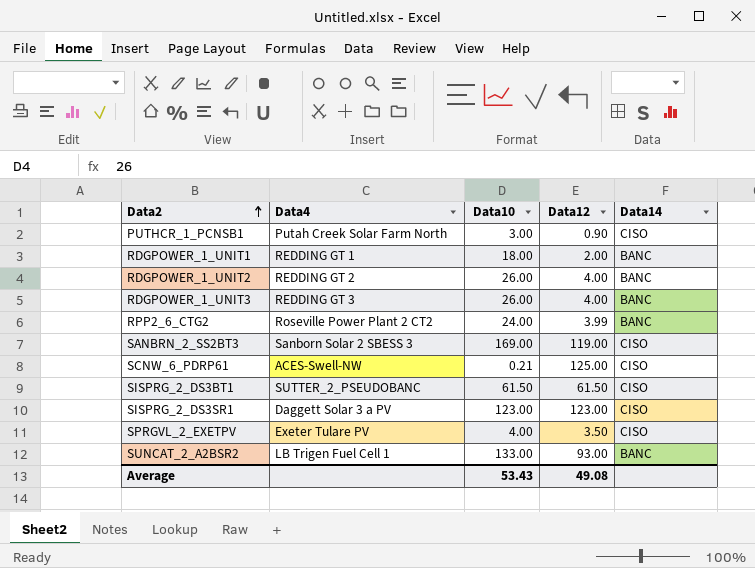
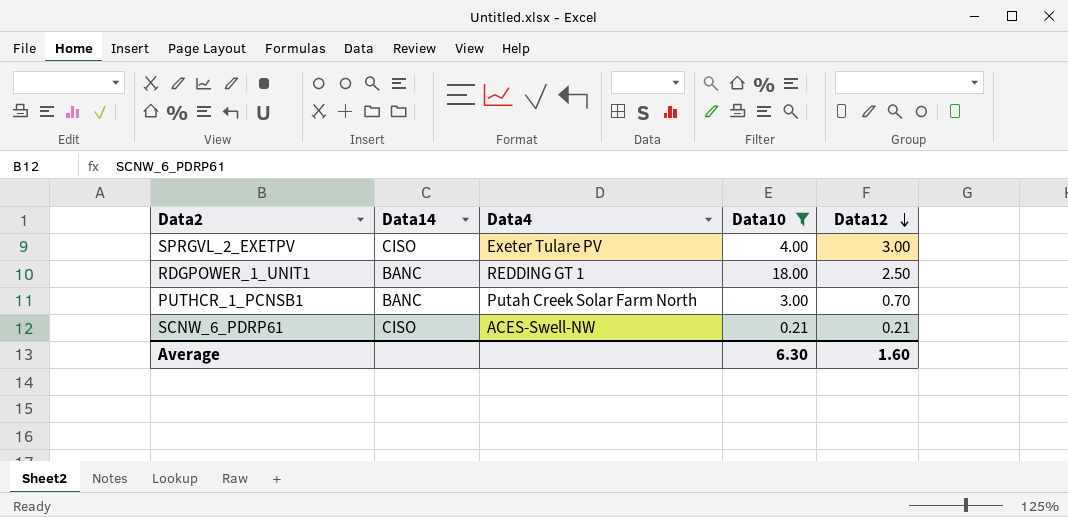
filter: none -> Data10 <= 18.00
row order: Data2 ascending -> Data12 descending
column Data14 | position: 5 -> 2
SPRGVL_2_EXETPV | Data12: 3.50 -> 3.00
RDGPOWER_1_UNIT1 | Data12: 2.00 -> 2.50
PUTHCR_1_PCNSB1 | Data14: CISO -> BANC
PUTHCR_1_PCNSB1 | Data12: 0.90 -> 0.70
SCNW_6_PDRP61 | Data12: 125.00 -> 0.21
Average | Data10: 53.43 -> 6.30
Average | Data12: 49.08 -> 1.60

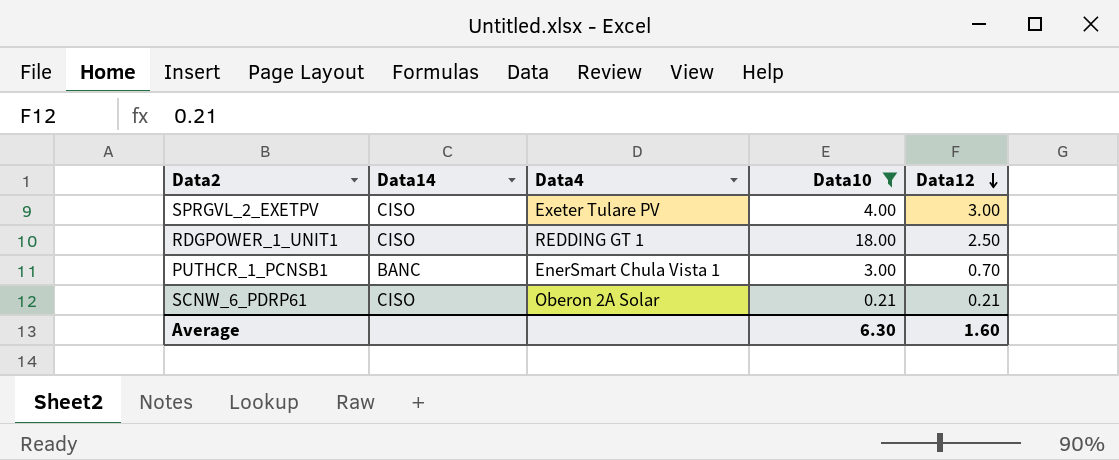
RDGPOWER_1_UNIT1 | Data14: BANC -> CISO
PUTHCR_1_PCNSB1 | Data4: Putah Creek Solar Farm North -> EnerSmart Chula Vista 1
SCNW_6_PDRP61 | Data4: ACES-Swell-NW -> Oberon 2A Solar

